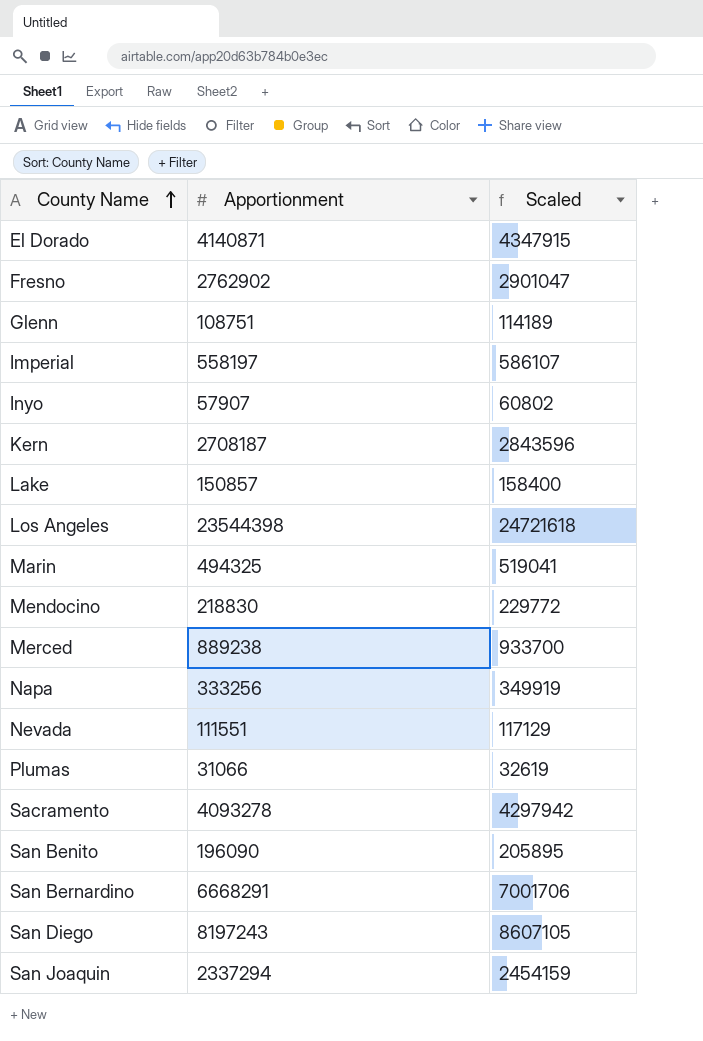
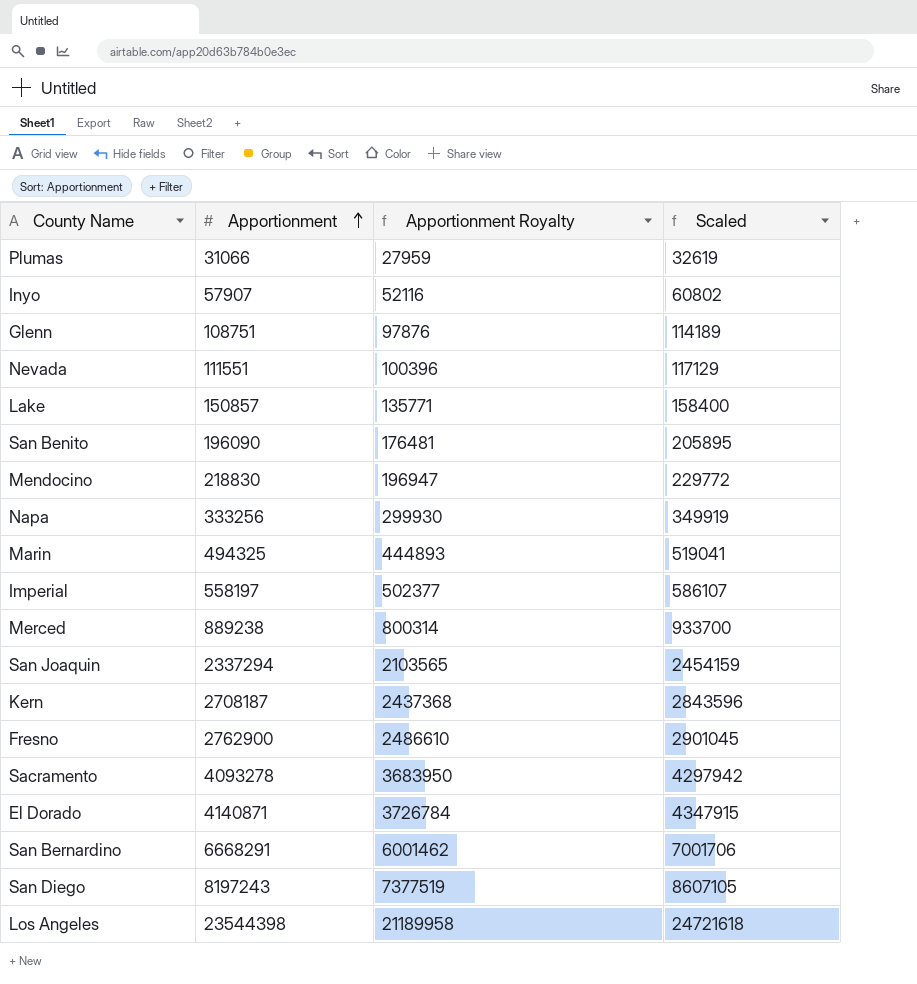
row order: County Name ascending -> Apportionment ascending
column Apportionment Royalty | formula: none -> [Apportionment] * 0.9
Fresno | Apportionment: 2762902 -> 2762900
Fresno | Scaled: 2901047 -> 2901045

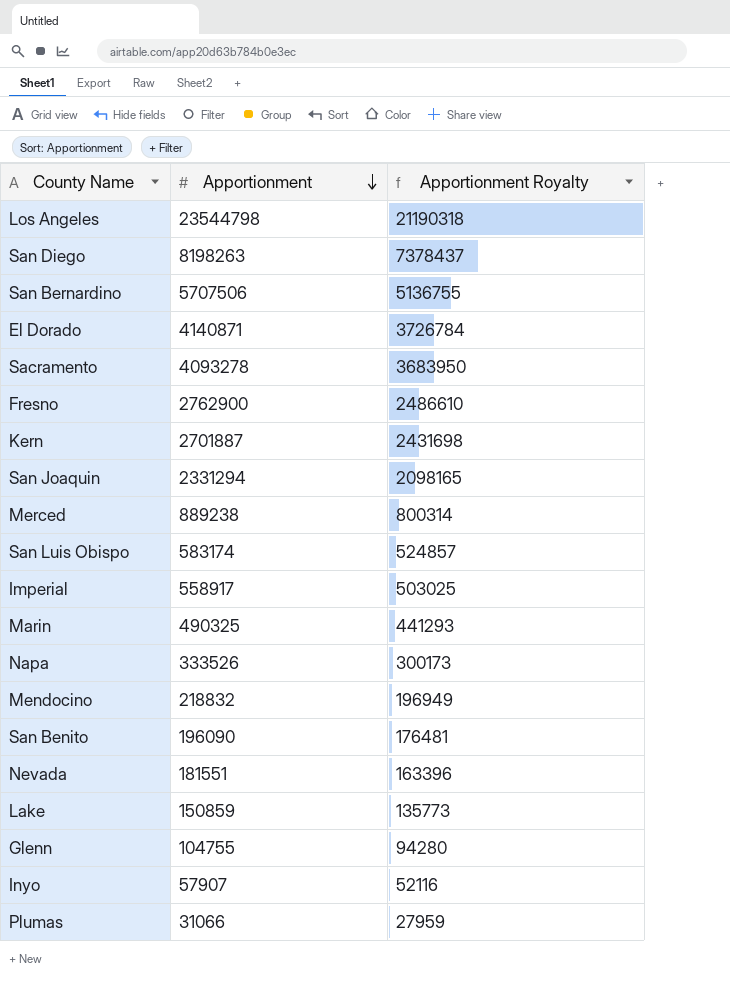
row order: Apportionment ascending -> Apportionment descending
column Scaled | formula: [Apportionment] * 1.05 -> none
Los Angeles | Apportionment: 23544398 -> 23544798
Los Angeles | Apportionment Royalty: 21189958 -> 21190318
San Diego | Apportionment: 8197243 -> 8198263
San Diego | Apportionment Royalty: 7377519 -> 7378437
San Bernardino | Apportionment: 6668291 -> 5707506
San Bernardino | Apportionment Royalty: 6001462 -> 5136755
Kern | Apportionment: 2708187 -> 2701887
Kern | Apportionment Royalty: 2437368 -> 2431698
San Joaquin | Apportionment: 2337294 -> 2331294
San Joaquin | Apportionment Royalty: 2103565 -> 2098165
row San Luis Obispo: none -> 583174 | 524857
Imperial | Apportionment: 558197 -> 558917
Imperial | Apportionment Royalty: 502377 -> 503025
Marin | Apportionment: 494325 -> 490325
Marin | Apportionment Royalty: 444893 -> 441293
Napa | Apportionment: 333256 -> 333526
Napa | Apportionment Royalty: 299930 -> 300173
Mendocino | Apportionment: 218830 -> 218832
Mendocino | Apportionment Royalty: 196947 -> 196949
Nevada | Apportionment: 111551 -> 181551
Nevada | Apportionment Royalty: 100396 -> 163396
Lake | Apportionment: 150857 -> 150859
Lake | Apportionment Royalty: 135771 -> 135773
Glenn | Apportionment: 108751 -> 104755
Glenn | Apportionment Royalty: 97876 -> 94280

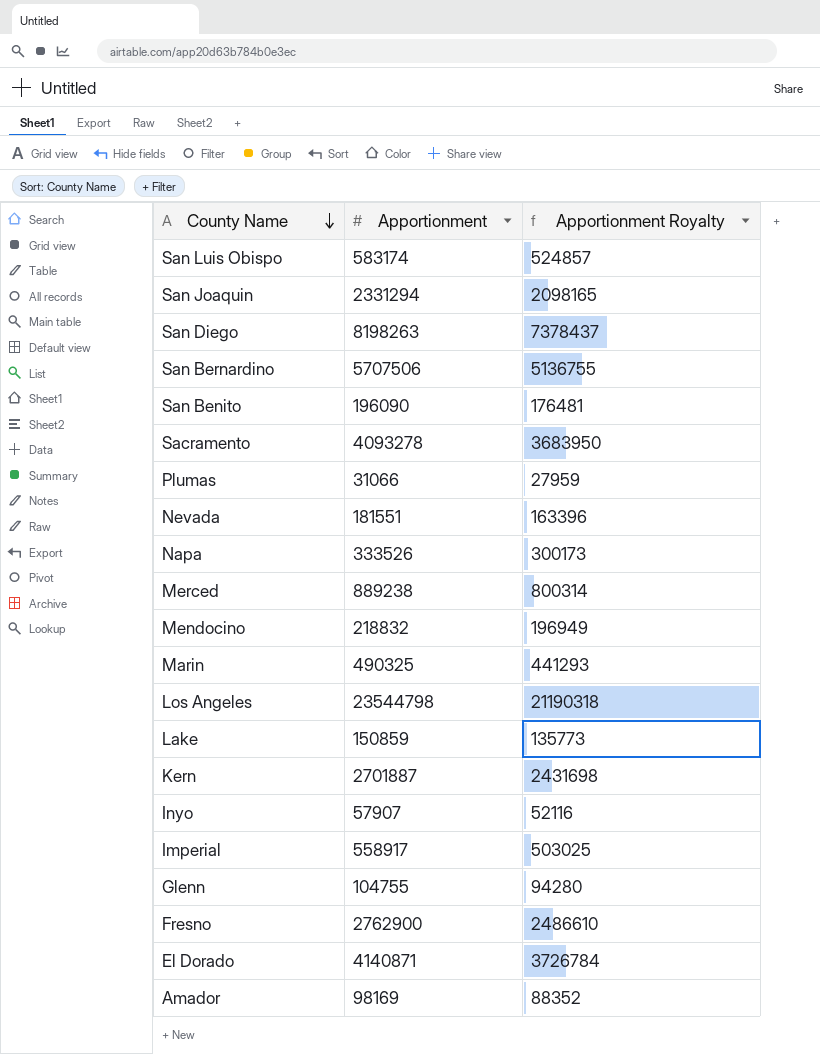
row order: Apportionment descending -> County Name descending
row Amador: none -> 98169 | 88352

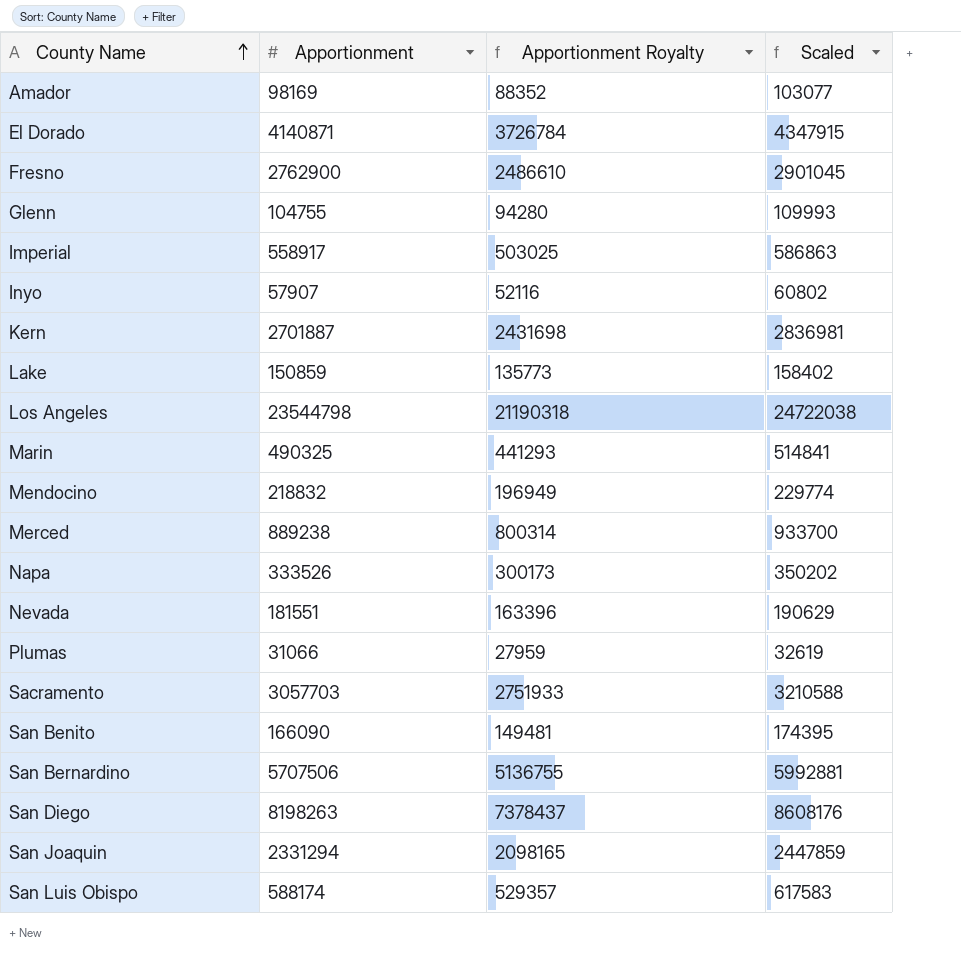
row order: County Name descending -> County Name ascending
column Scaled | formula: none -> [Apportionment] * 1.05
Sacramento | Apportionment: 4093278 -> 3057703
Sacramento | Apportionment Royalty: 3683950 -> 2751933
San Benito | Apportionment: 196090 -> 166090
San Benito | Apportionment Royalty: 176481 -> 149481
San Luis Obispo | Apportionment: 583174 -> 588174
San Luis Obispo | Apportionment Royalty: 524857 -> 529357

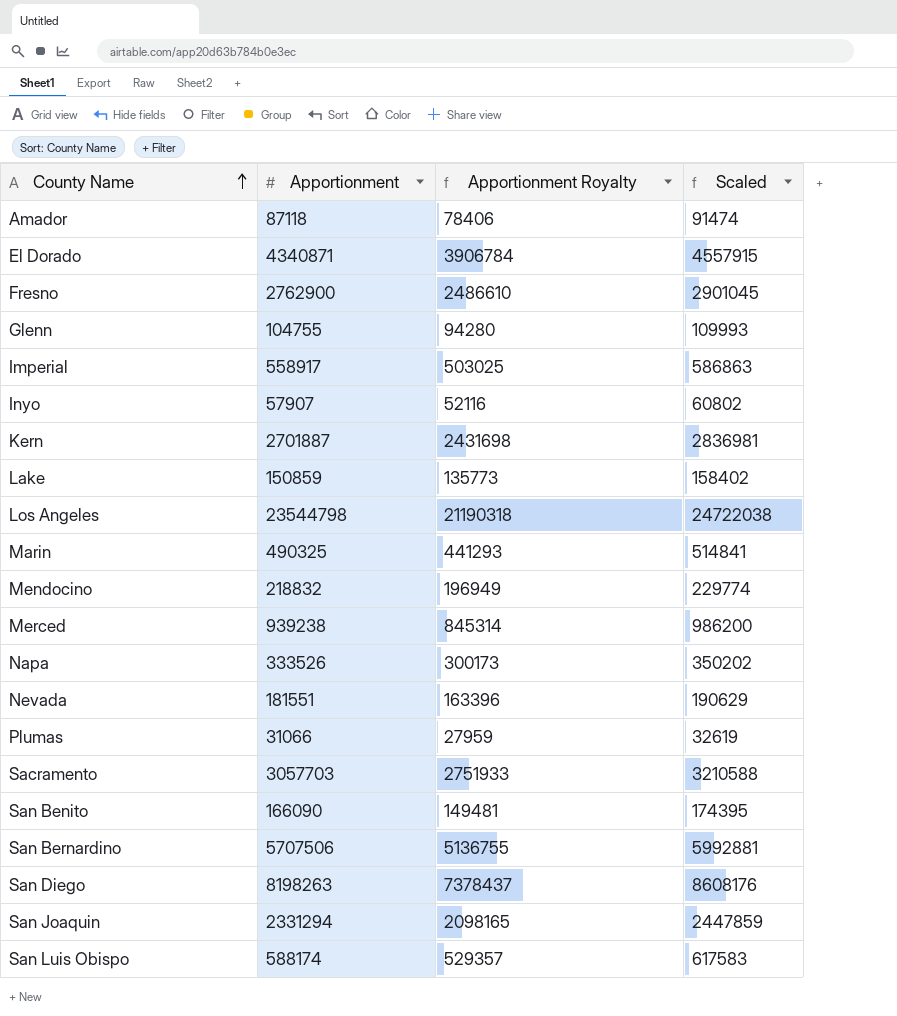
Amador | Apportionment: 98169 -> 87118
Amador | Apportionment Royalty: 88352 -> 78406
Amador | Scaled: 103077 -> 91474
El Dorado | Apportionment: 4140871 -> 4340871
El Dorado | Apportionment Royalty: 3726784 -> 3906784
El Dorado | Scaled: 4347915 -> 4557915
Merced | Apportionment: 889238 -> 939238
Merced | Apportionment Royalty: 800314 -> 845314
Merced | Scaled: 933700 -> 986200

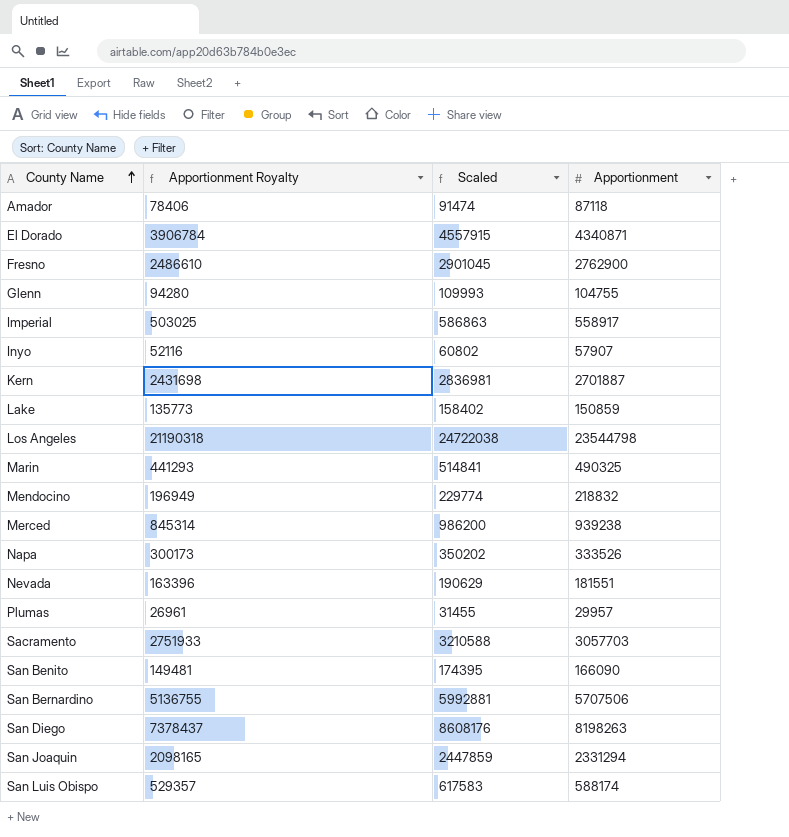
column Apportionment | position: 2 -> 4
Plumas | Apportionment Royalty: 27959 -> 26961
Plumas | Scaled: 32619 -> 31455
Plumas | Apportionment: 31066 -> 29957

